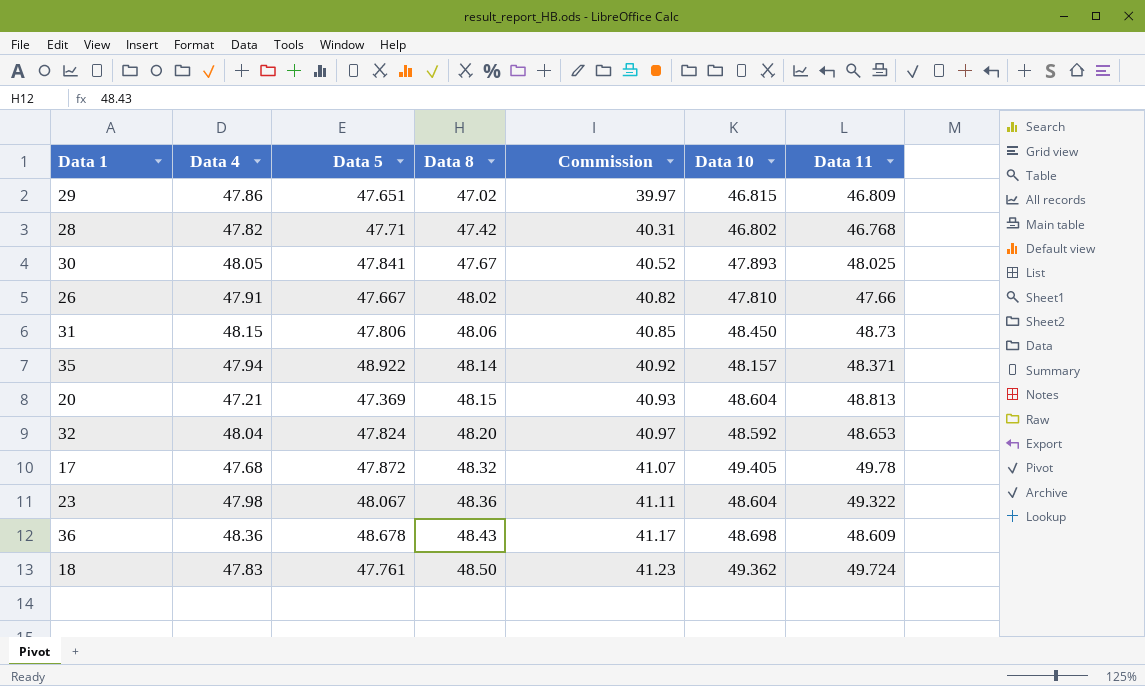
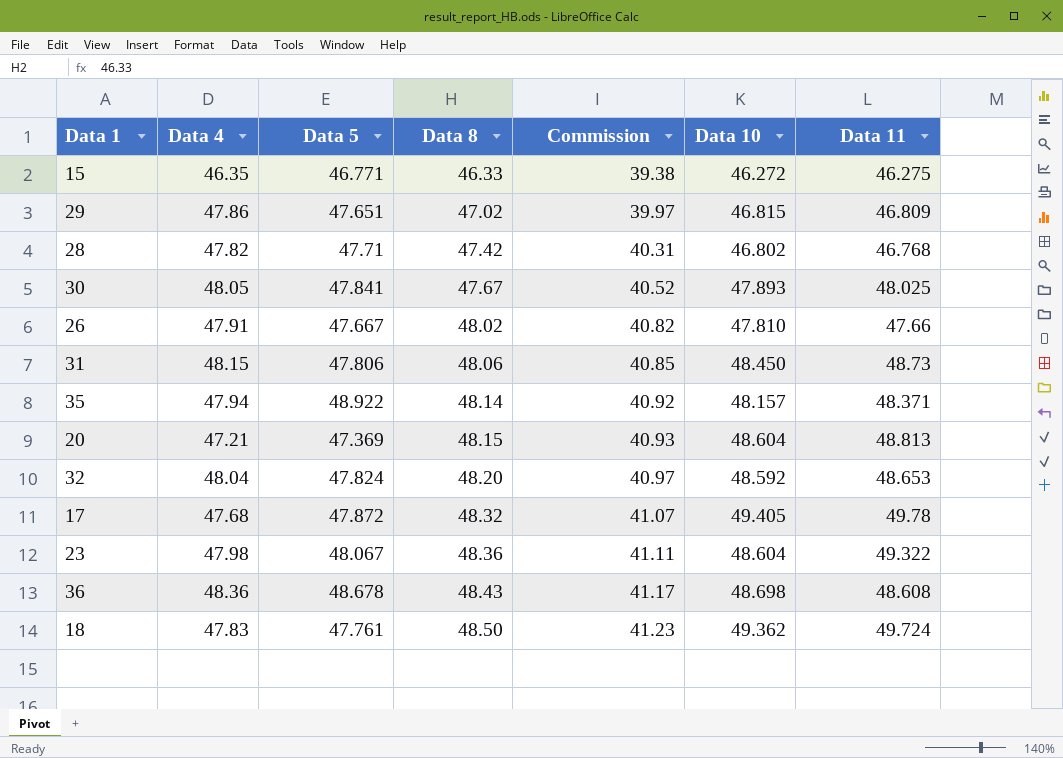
row 15: none -> 46.35 | 46.771 | 46.33 | 39.38 | 46.272 | 46.275
36 | Data 11: 48.609 -> 48.608

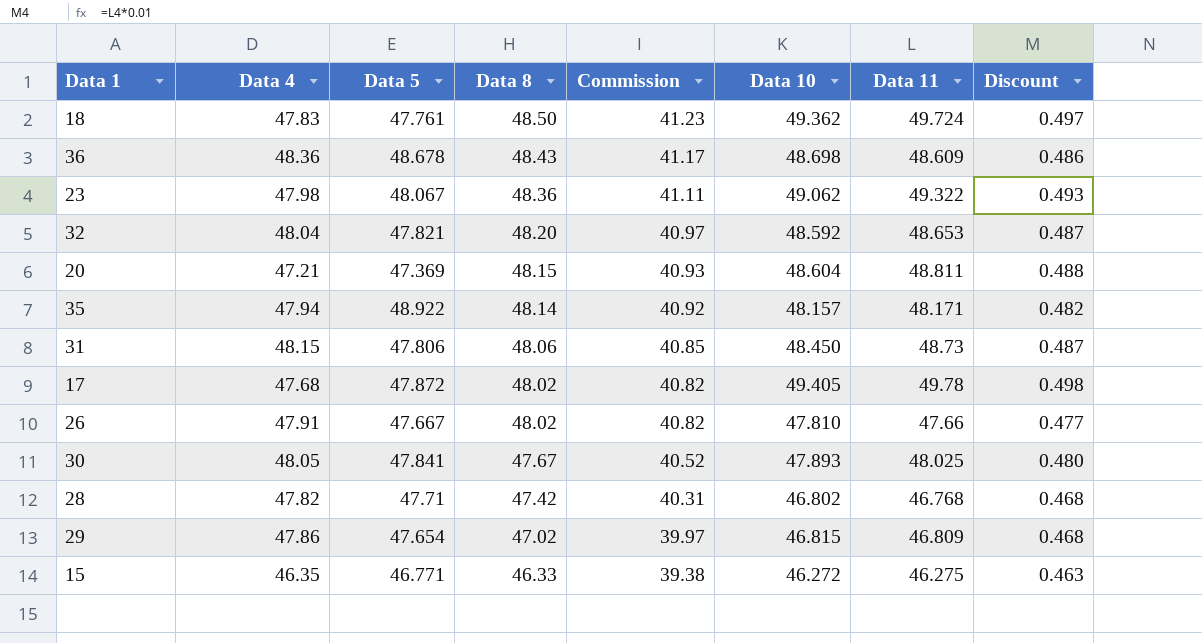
row order: Data 8 ascending -> Data 8 descending
column Discount | formula: none -> [Data 11] * 0.01
36 | Data 11: 48.608 -> 48.609
23 | Data 10: 48.604 -> 49.062
32 | Data 5: 47.824 -> 47.821
20 | Data 11: 48.813 -> 48.811
35 | Data 11: 48.371 -> 48.171
17 | Data 8: 48.32 -> 48.02
17 | Commission: 41.07 -> 40.82
29 | Data 5: 47.651 -> 47.654

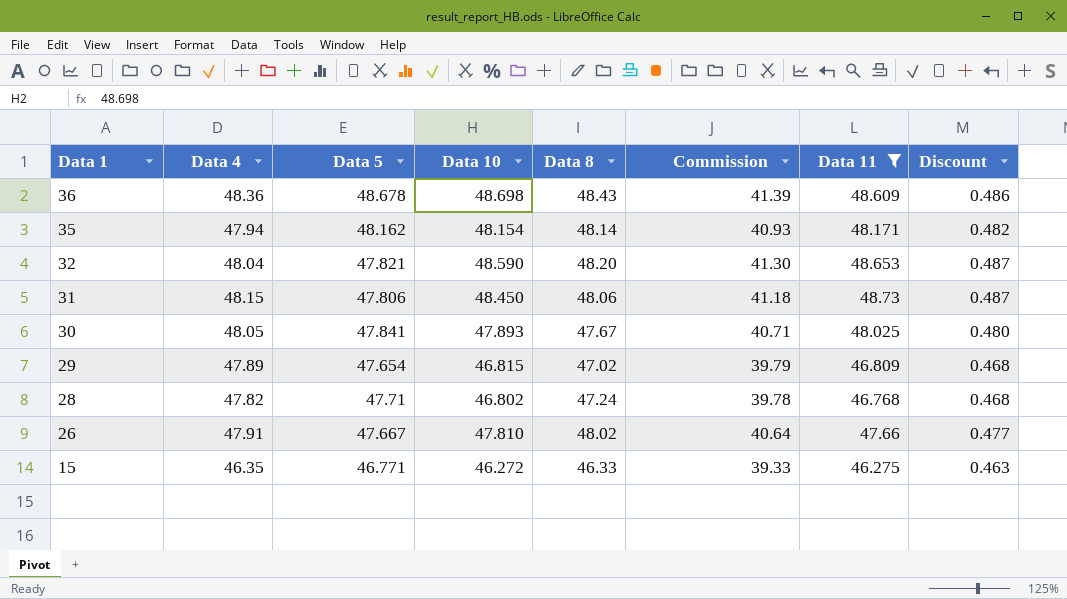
filter: none -> Data 11 <= 48.73
row order: Data 8 descending -> Data 1 descending
column Data 10 | position: 6 -> 4
column Commission | formula: [Data 8] * 0.85 -> [Data 10] * 0.85
35 | Data 5: 48.922 -> 48.162
35 | Data 10: 48.157 -> 48.154
32 | Data 10: 48.592 -> 48.590
29 | Data 4: 47.86 -> 47.89
28 | Data 8: 47.42 -> 47.24

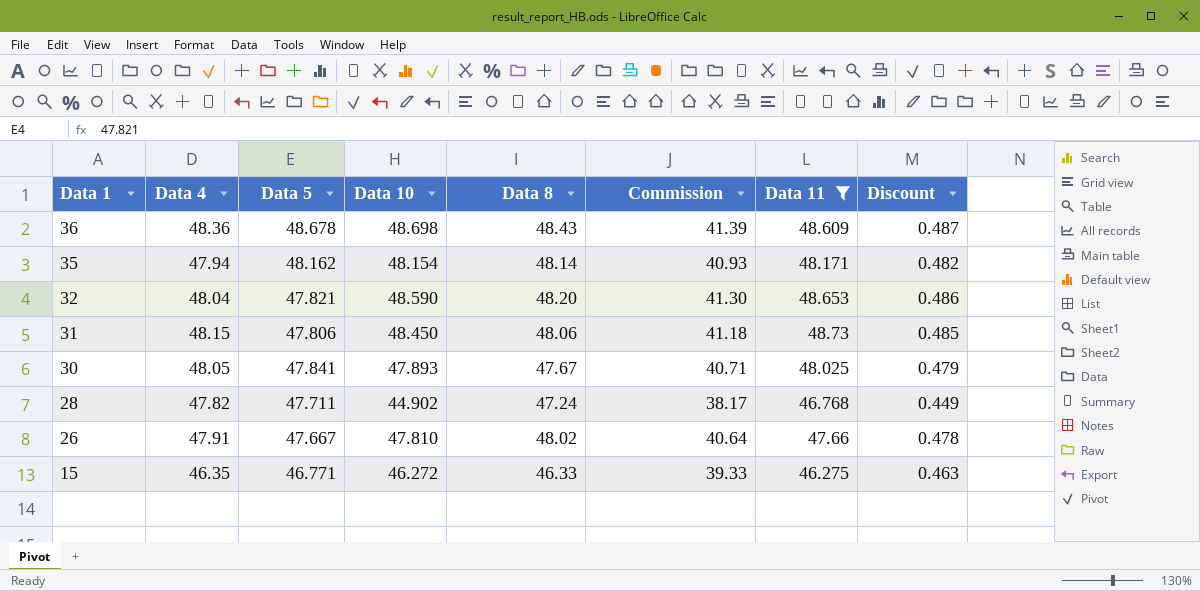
column Discount | formula: [Data 11] * 0.01 -> [Data 10] * 0.01
row 29: 47.89 | 47.654 | 46.815 | 47.02 | 39.79 | 46.809 | 0.468 -> none
28 | Data 5: 47.71 -> 47.711
28 | Data 10: 46.802 -> 44.902
28 | Commission: 39.78 -> 38.17

